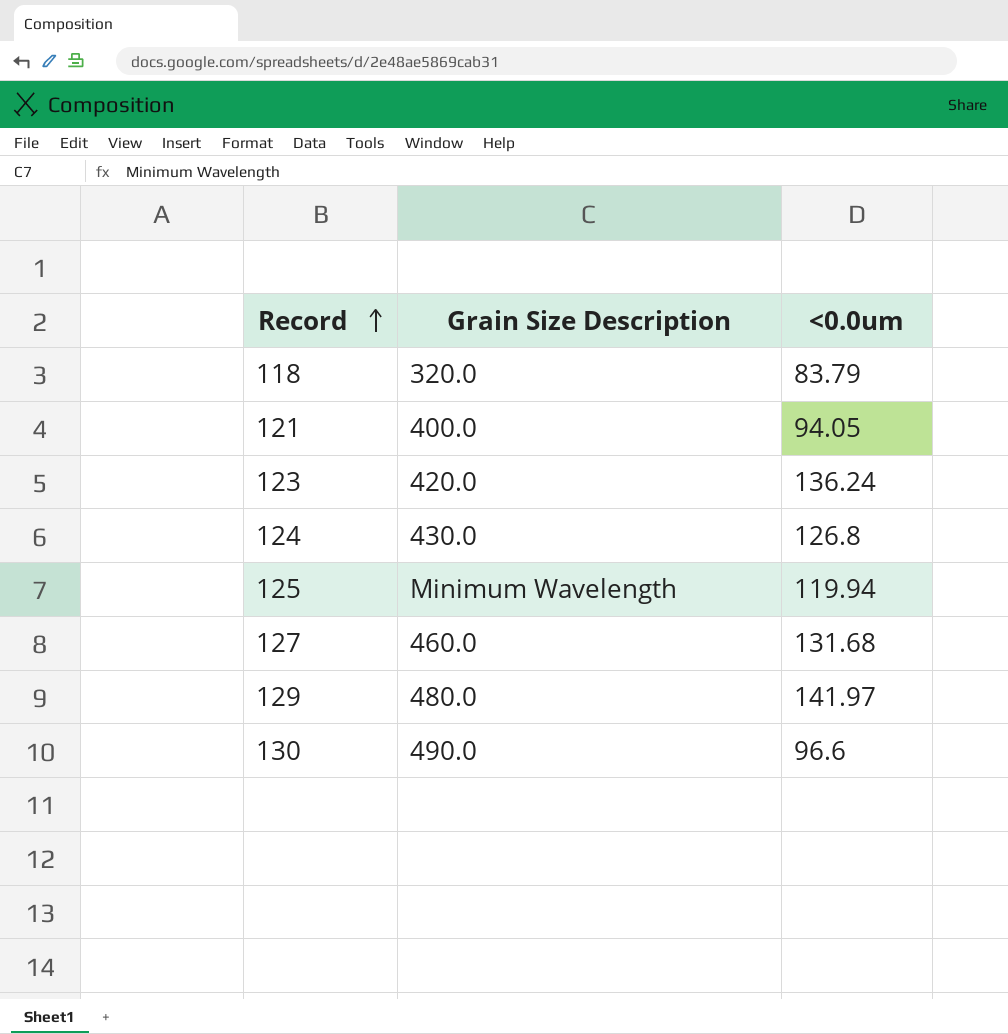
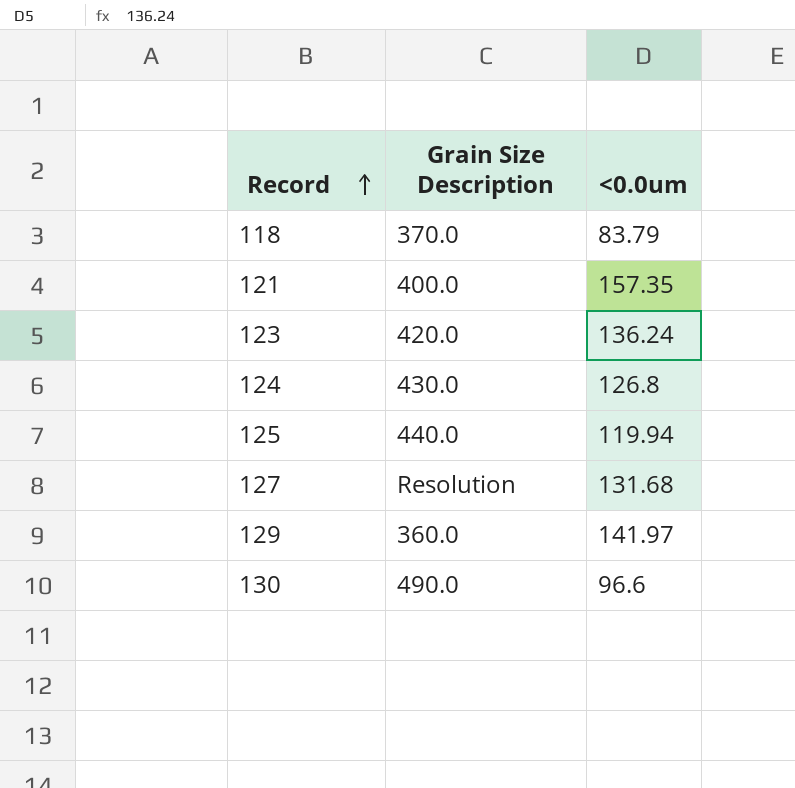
118 | Grain Size Description: 320.0 -> 370.0
121 | <0.0um: 94.05 -> 157.35
125 | Grain Size Description: Minimum Wavelength -> 440.0
127 | Grain Size Description: 460.0 -> Resolution
129 | Grain Size Description: 480.0 -> 360.0

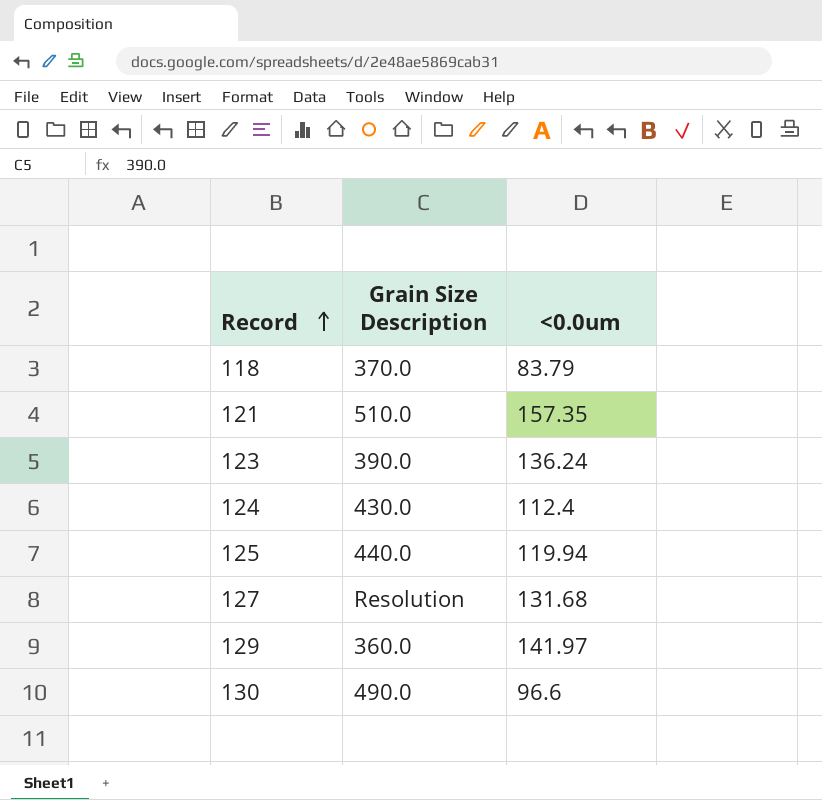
121 | Grain Size Description: 400.0 -> 510.0
123 | Grain Size Description: 420.0 -> 390.0
124 | <0.0um: 126.8 -> 112.4

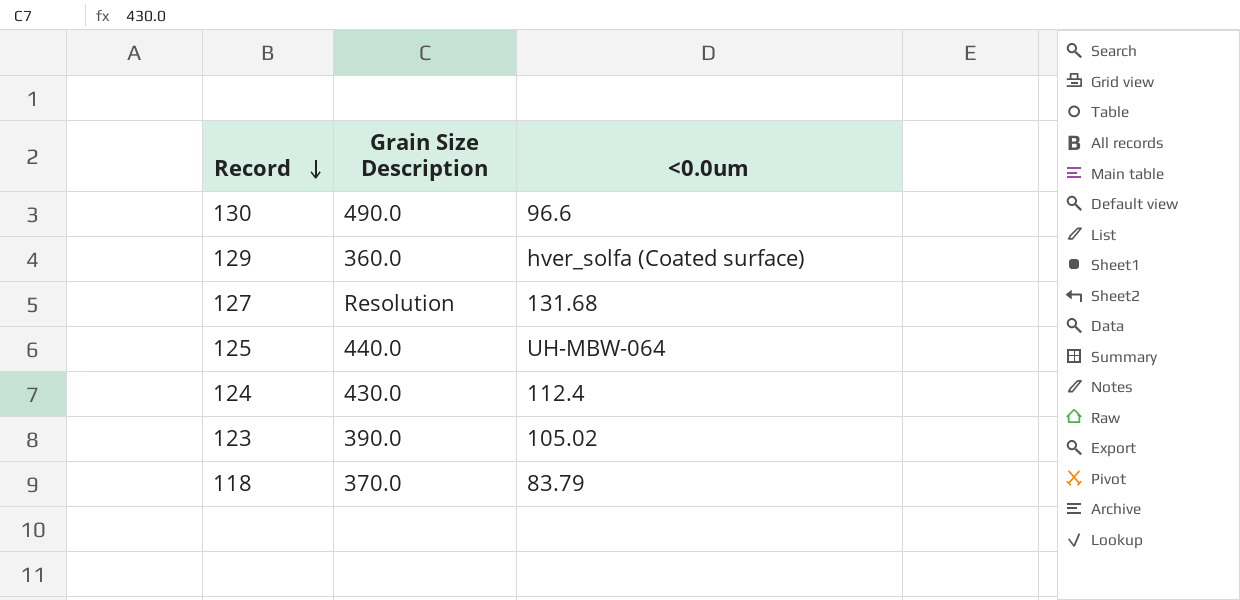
row order: Record ascending -> Record descending
row 121: 510.0 | 157.35 -> none
129 | <0.0um: 141.97 -> hver_solfa (Coated surface)
125 | <0.0um: 119.94 -> UH-MBW-064
123 | <0.0um: 136.24 -> 105.02

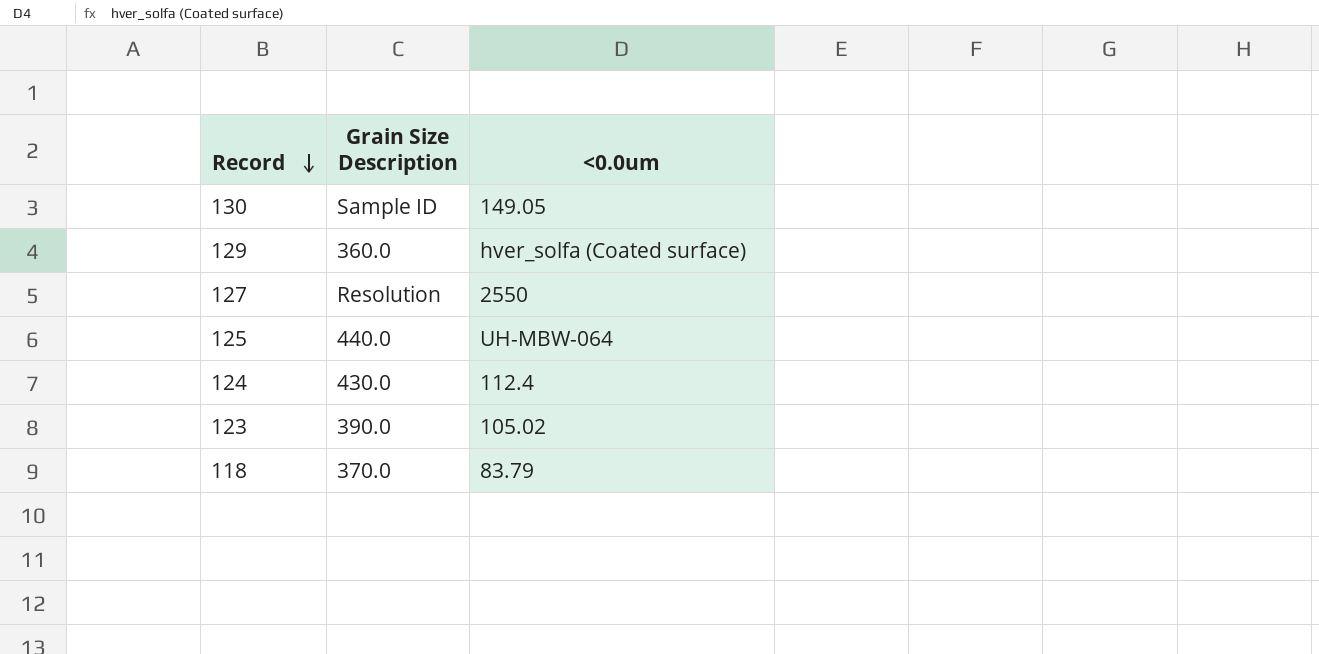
130 | Grain Size Description: 490.0 -> Sample ID
130 | <0.0um: 96.6 -> 149.05
127 | <0.0um: 131.68 -> 2550

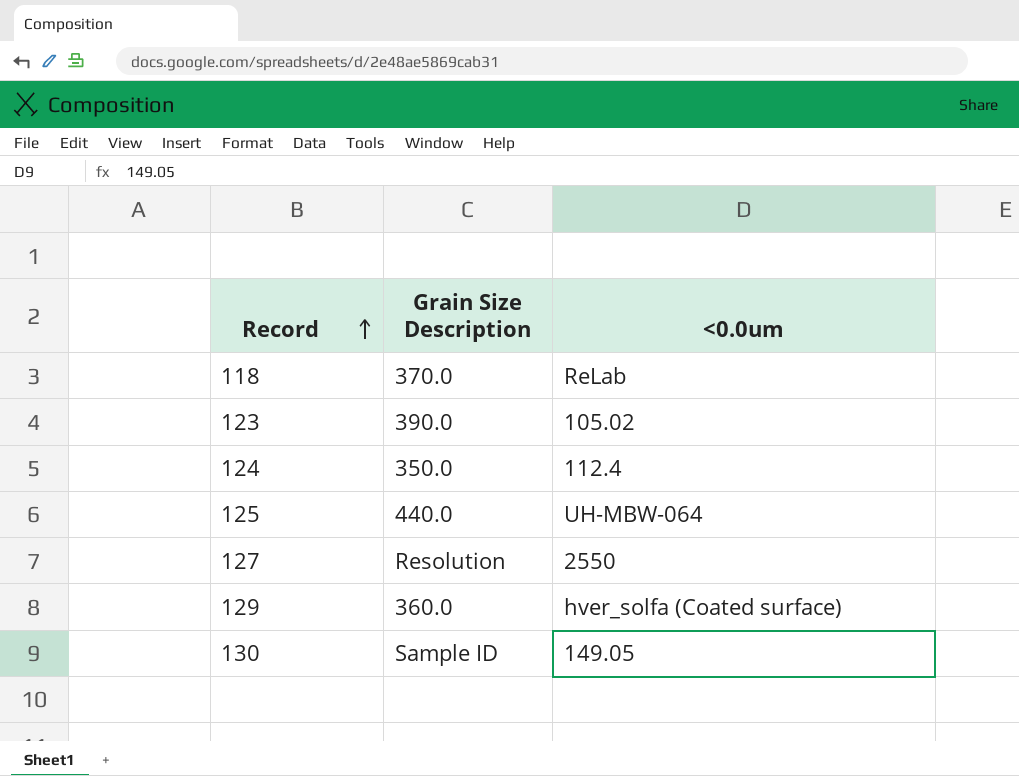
row order: Record descending -> Record ascending
118 | <0.0um: 83.79 -> ReLab
124 | Grain Size Description: 430.0 -> 350.0

